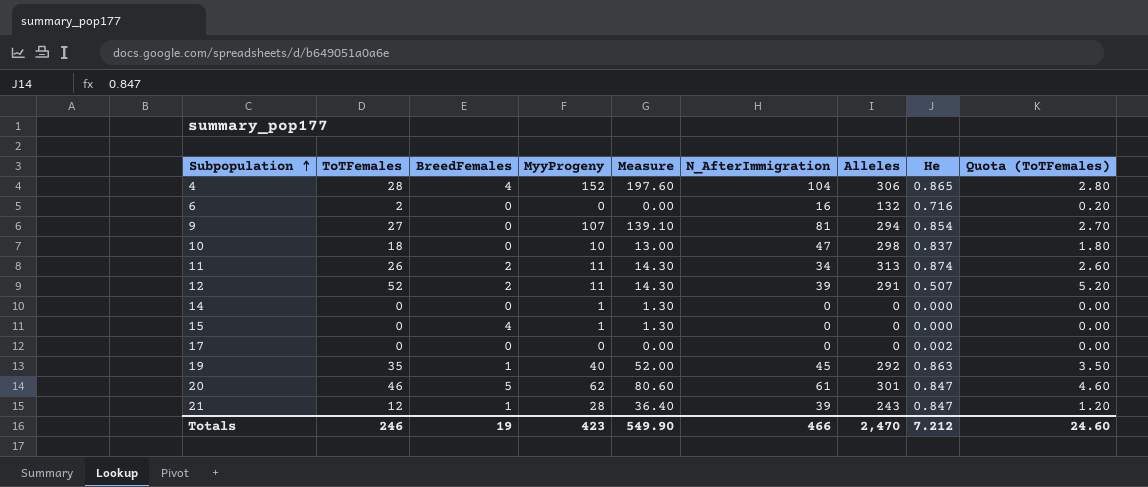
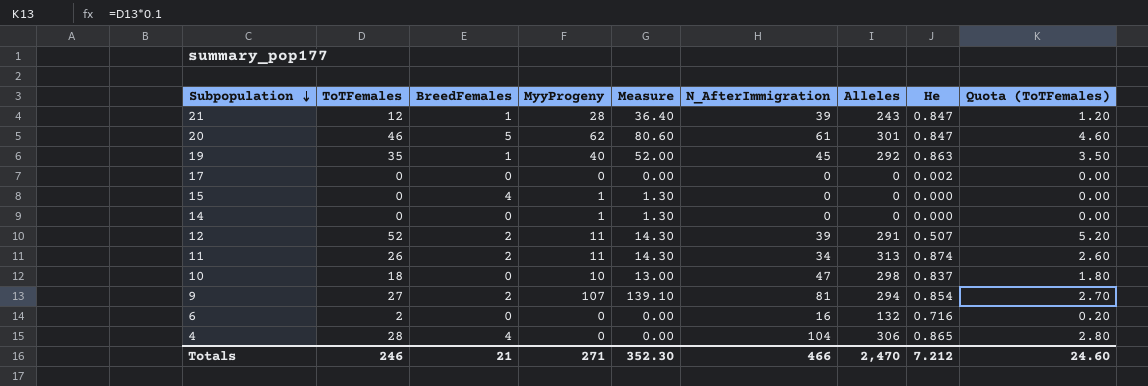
row order: Subpopulation ascending -> Subpopulation descending
9 | BreedFemales: 0 -> 2
4 | MyyProgeny: 152 -> 0
4 | Measure: 197.60 -> 0.00
Totals | BreedFemales: 19 -> 21
Totals | MyyProgeny: 423 -> 271
Totals | Measure: 549.90 -> 352.30

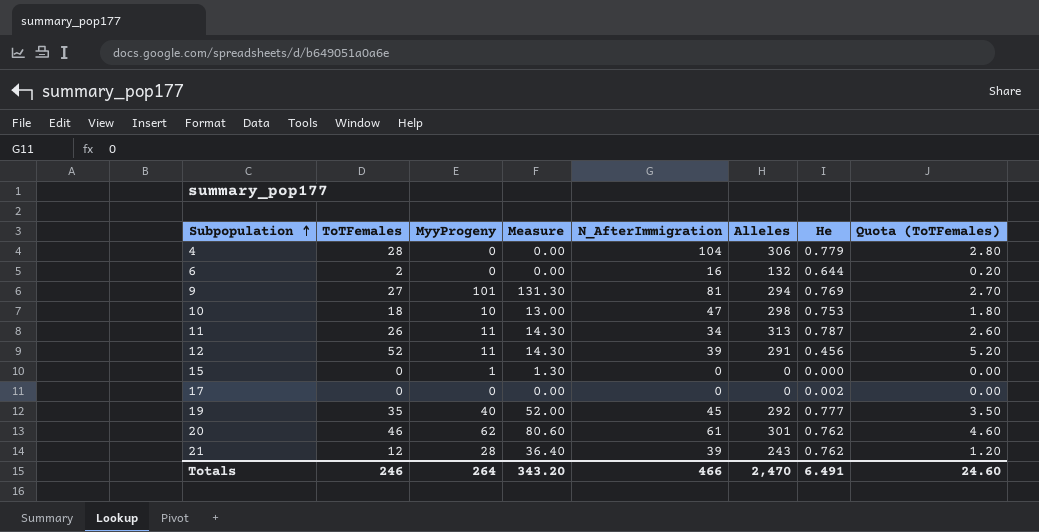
row order: Subpopulation descending -> Subpopulation ascending
column BreedFemales | position: 3 -> none
row 14: 0 | 0 | 1 | 1.30 | 0 | 0 | 0.000 | 0.00 -> none
4 | He: 0.865 -> 0.779
6 | He: 0.716 -> 0.644
9 | MyyProgeny: 107 -> 101
9 | Measure: 139.10 -> 131.30
9 | He: 0.854 -> 0.769
10 | He: 0.837 -> 0.753
11 | He: 0.874 -> 0.787
12 | He: 0.507 -> 0.456
19 | He: 0.863 -> 0.777
20 | He: 0.847 -> 0.762
21 | He: 0.847 -> 0.762
Totals | MyyProgeny: 271 -> 264
Totals | Measure: 352.30 -> 343.20
Totals | He: 7.212 -> 6.491

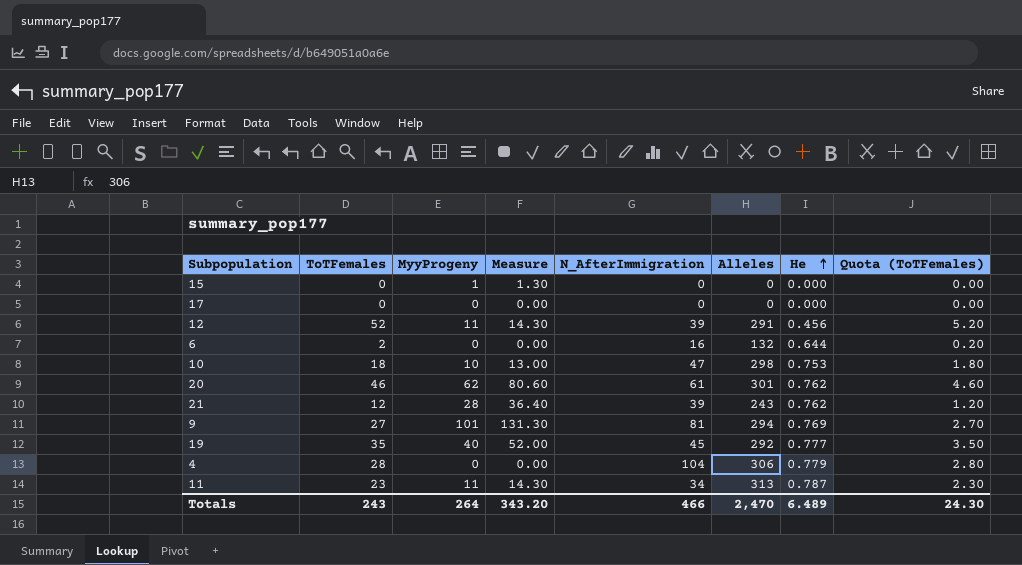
row order: Subpopulation ascending -> He ascending
17 | He: 0.002 -> 0.000
11 | ToTFemales: 26 -> 23
11 | Quota (ToTFemales): 2.60 -> 2.30
Totals | ToTFemales: 246 -> 243
Totals | He: 6.491 -> 6.489
Totals | Quota (ToTFemales): 24.60 -> 24.30

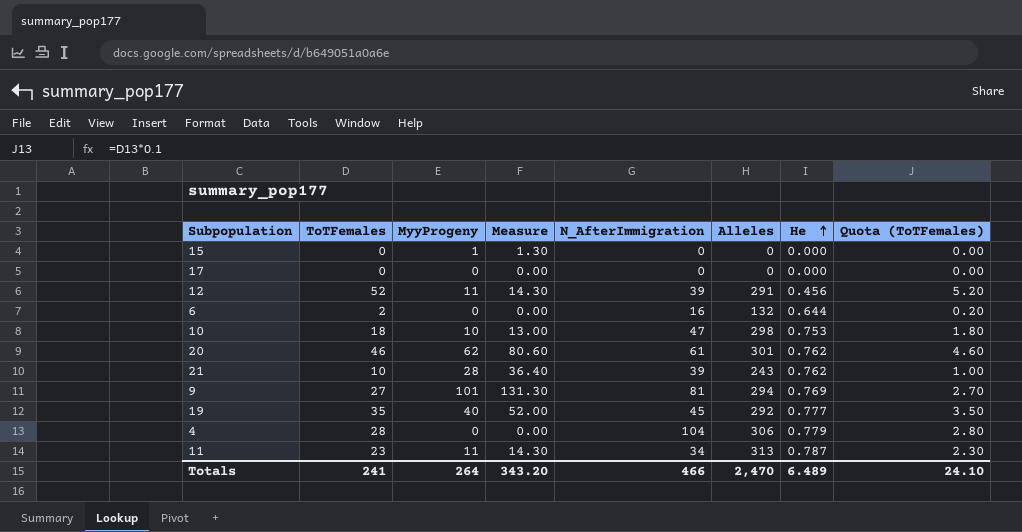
21 | ToTFemales: 12 -> 10
21 | Quota (ToTFemales): 1.20 -> 1.00
Totals | ToTFemales: 243 -> 241
Totals | Quota (ToTFemales): 24.30 -> 24.10

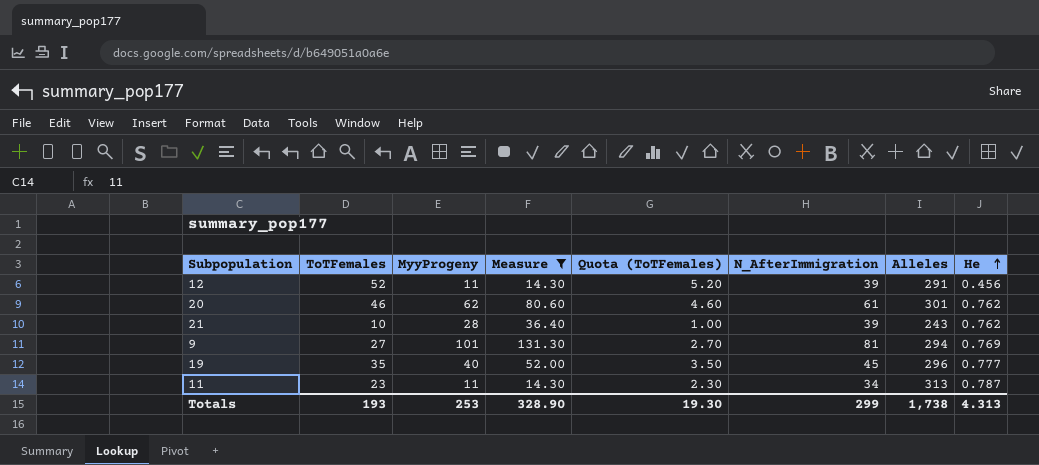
filter: none -> Measure >= 14.30
column Quota (ToTFemales) | position: 8 -> 5
19 | Alleles: 292 -> 296
Totals | ToTFemales: 241 -> 193
Totals | MyyProgeny: 264 -> 253
Totals | Measure: 343.20 -> 328.90
Totals | Quota (ToTFemales): 24.10 -> 19.30
Totals | N_AfterImmigration: 466 -> 299
Totals | Alleles: 2,470 -> 1,738
Totals | He: 6.489 -> 4.313

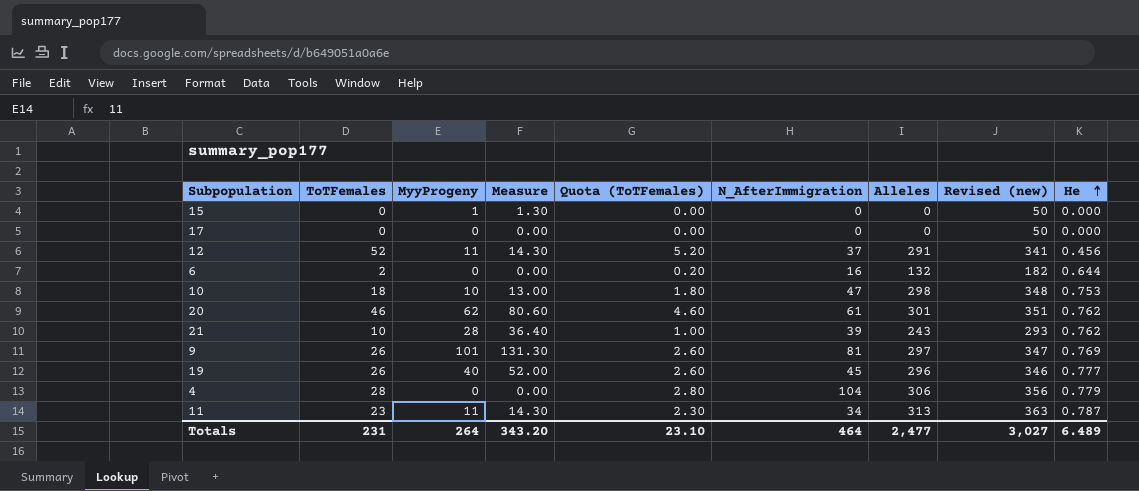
filter: Measure >= 14.30 -> none
column Revised (new) | formula: none -> [Alleles] + 50
12 | N_AfterImmigration: 39 -> 37
9 | ToTFemales: 27 -> 26
9 | Quota (ToTFemales): 2.70 -> 2.60
9 | Alleles: 294 -> 297
19 | ToTFemales: 35 -> 26
19 | Quota (ToTFemales): 3.50 -> 2.60
Totals | ToTFemales: 193 -> 231
Totals | MyyProgeny: 253 -> 264
Totals | Measure: 328.90 -> 343.20
Totals | Quota (ToTFemales): 19.30 -> 23.10
Totals | N_AfterImmigration: 299 -> 464
Totals | Alleles: 1,738 -> 2,477
Totals | He: 4.313 -> 6.489

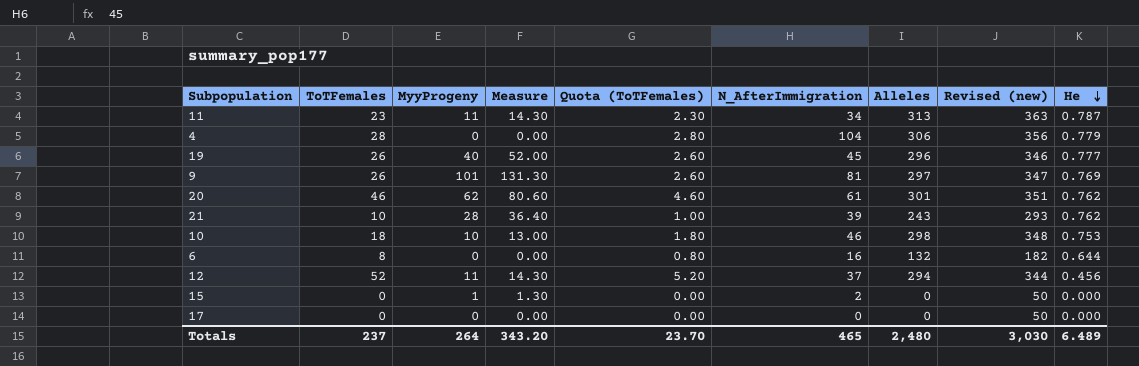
row order: He ascending -> He descending
10 | N_AfterImmigration: 47 -> 46
6 | ToTFemales: 2 -> 8
6 | Quota (ToTFemales): 0.20 -> 0.80
12 | Alleles: 291 -> 294
12 | Revised (new): 341 -> 344
15 | N_AfterImmigration: 0 -> 2
Totals | ToTFemales: 231 -> 237
Totals | Quota (ToTFemales): 23.10 -> 23.70
Totals | N_AfterImmigration: 464 -> 465
Totals | Alleles: 2,477 -> 2,480
Totals | Revised (new): 3,027 -> 3,030

